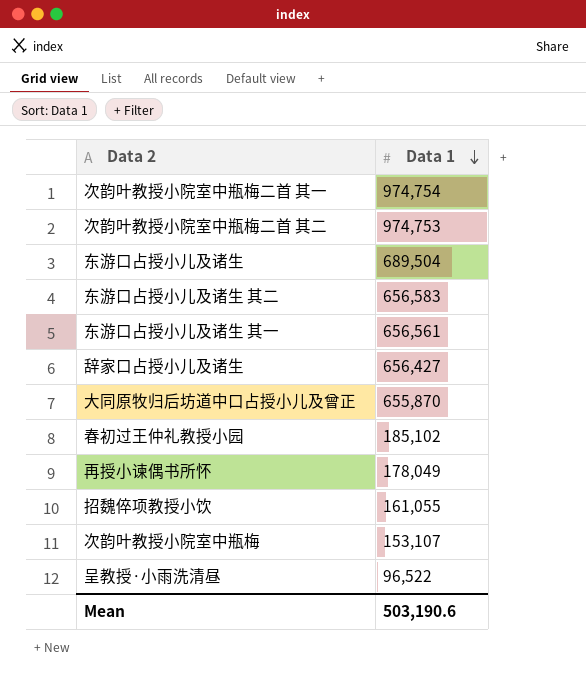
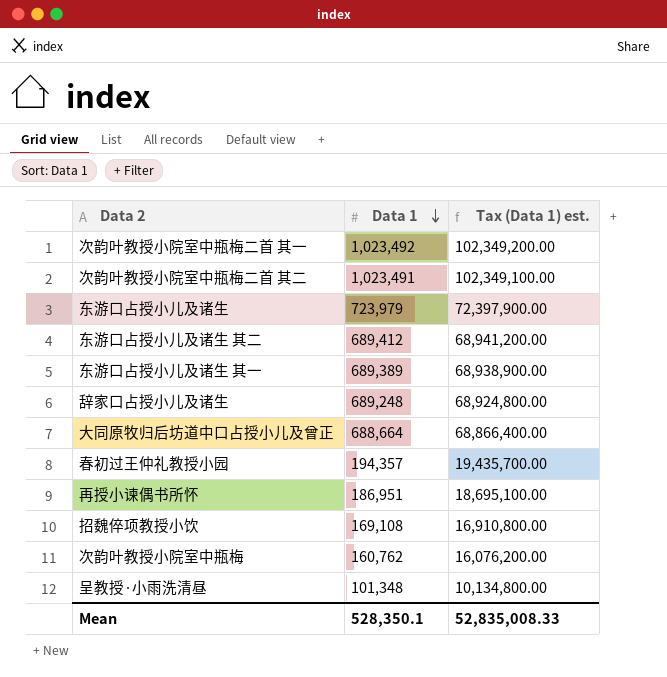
column Tax (Data 1) est. | formula: none -> [Data 1] * 100
次韵叶教授小院室中瓶梅二首 其一 | Data 1: 974,754 -> 1,023,492
次韵叶教授小院室中瓶梅二首 其二 | Data 1: 974,753 -> 1,023,491
东游口占授小儿及诸生 | Data 1: 689,504 -> 723,979
东游口占授小儿及诸生 其二 | Data 1: 656,583 -> 689,412
东游口占授小儿及诸生 其一 | Data 1: 656,561 -> 689,389
辞家口占授小儿及诸生 | Data 1: 656,427 -> 689,248
大同原牧归后坊道中口占授小儿及曾正 | Data 1: 655,870 -> 688,664
春初过王仲礼教授小园 | Data 1: 185,102 -> 194,357
再授小谏偶书所怀 | Data 1: 178,049 -> 186,951
招魏倅项教授小饮 | Data 1: 161,055 -> 169,108
次韵叶教授小院室中瓶梅 | Data 1: 153,107 -> 160,762
呈教授·小雨洗清昼 | Data 1: 96,522 -> 101,348
Mean | Data 1: 503,190.6 -> 528,350.1

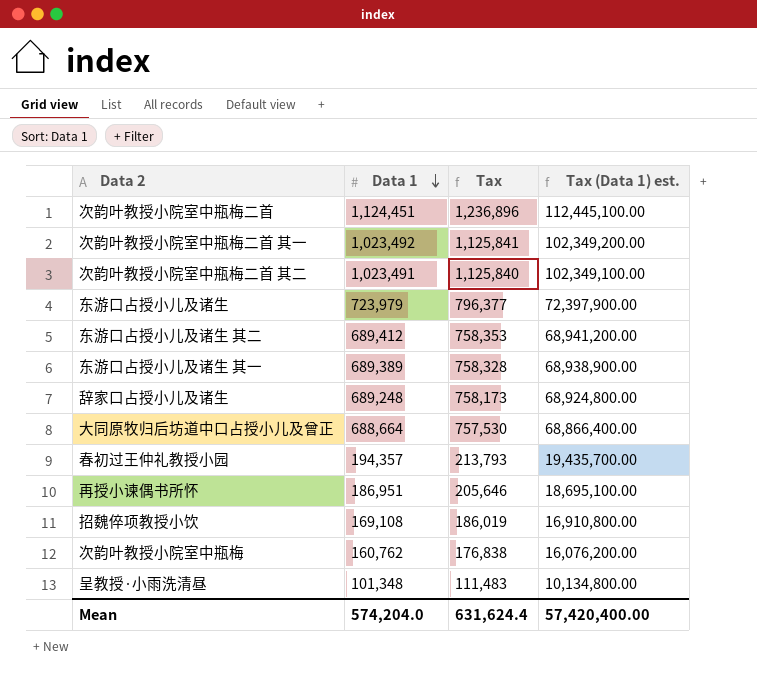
column Tax | formula: none -> [Data 1] * 1.1
row 次韵叶教授小院室中瓶梅二首: none -> 1,124,451 | 1,236,896 | 112,445,100.00
Mean | Data 1: 528,350.1 -> 574,204.0
Mean | Tax (Data 1) est.: 52,835,008.33 -> 57,420,400.00

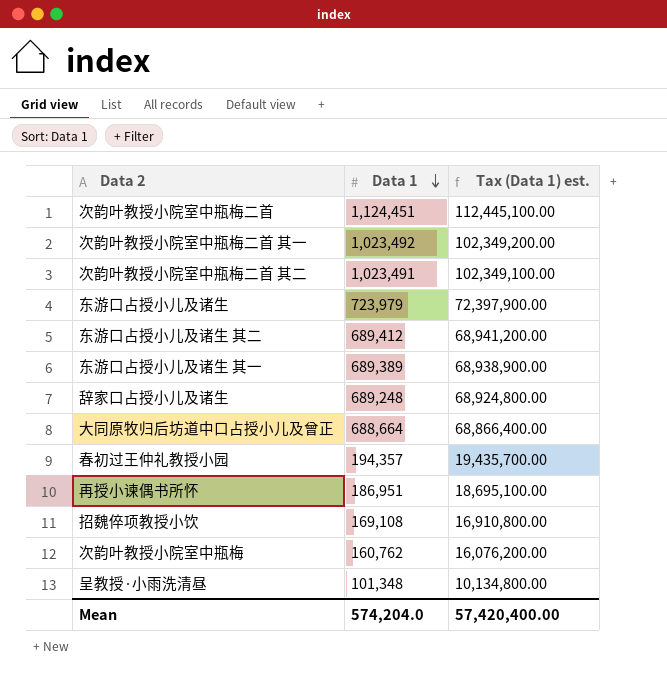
column Tax | formula: [Data 1] * 1.1 -> none

